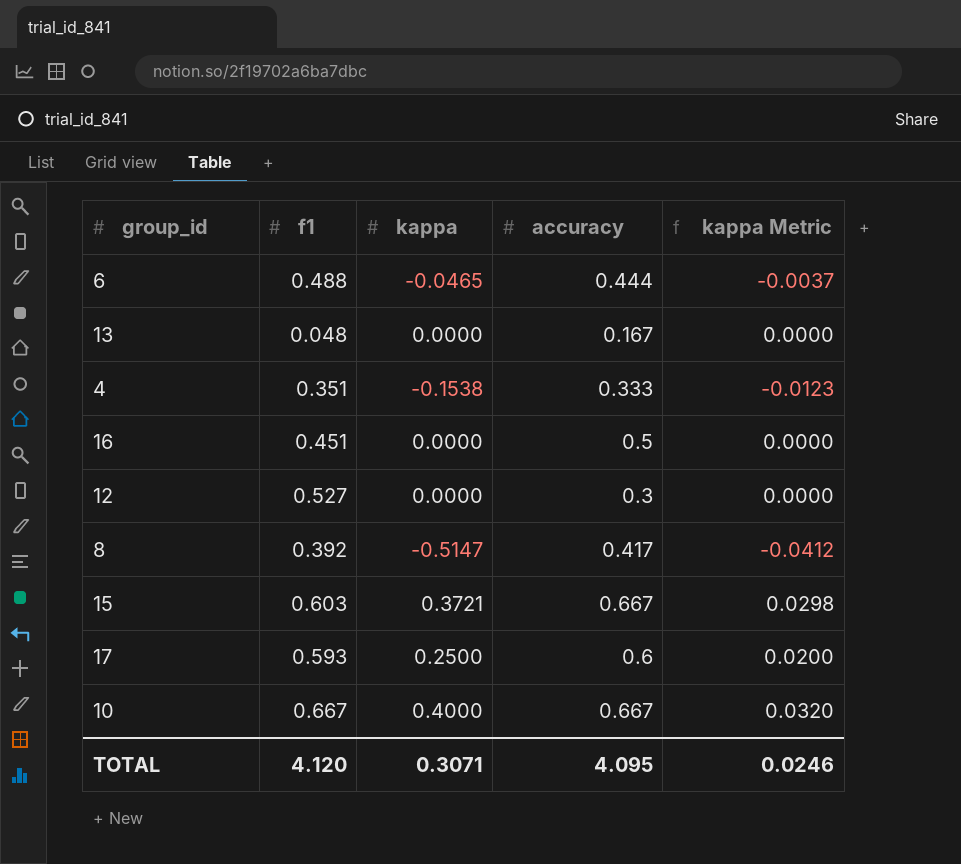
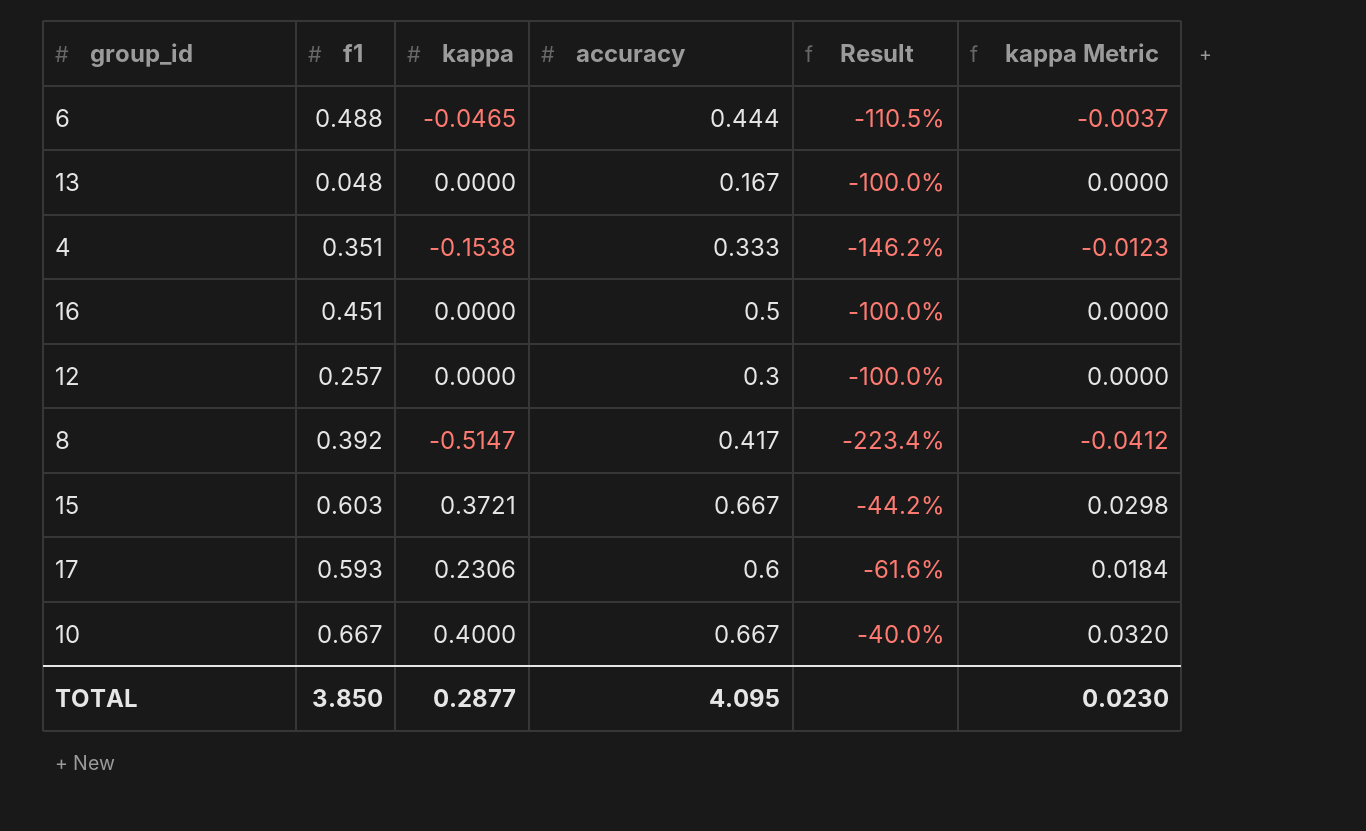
column Result | formula: none -> ([kappa] - [accuracy]) / [accuracy]
12 | f1: 0.527 -> 0.257
17 | kappa: 0.2500 -> 0.2306
17 | kappa Metric: 0.0200 -> 0.0184
TOTAL | f1: 4.120 -> 3.850
TOTAL | kappa: 0.3071 -> 0.2877
TOTAL | kappa Metric: 0.0246 -> 0.0230

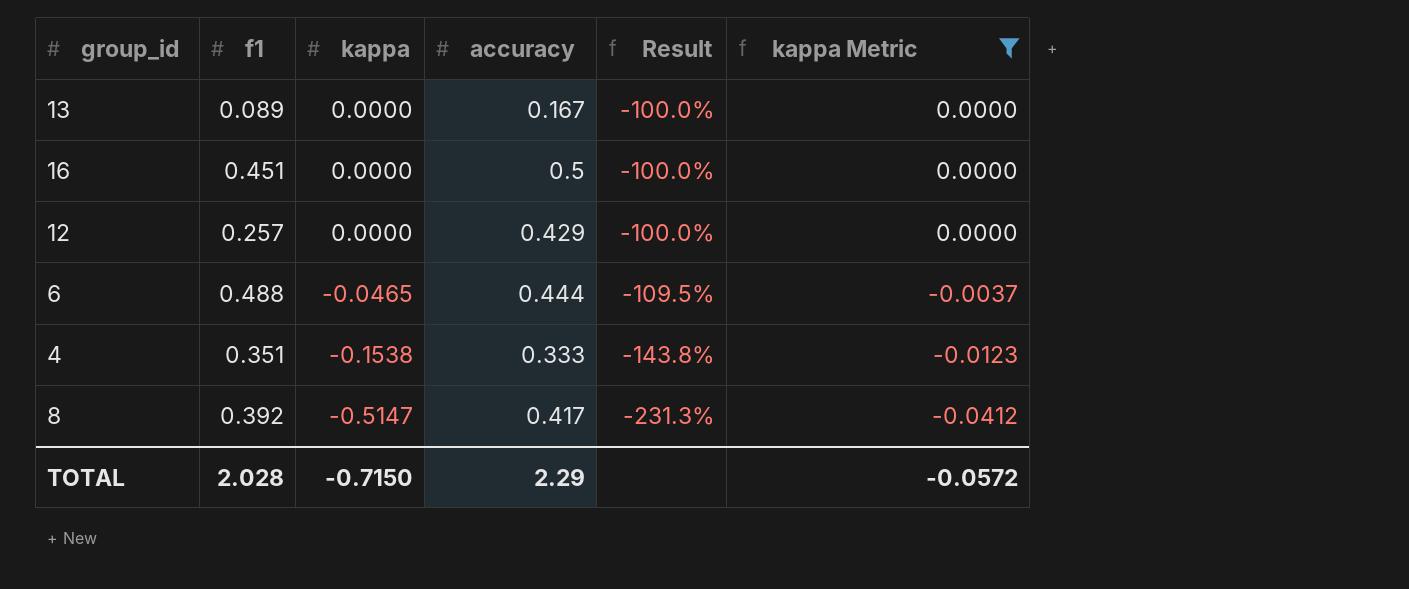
filter: none -> kappa Metric <= 0.0000
row order: none -> kappa descending
column Result | formula: ([kappa] - [accuracy]) / [accuracy] -> ([kappa] - [f1]) / [f1]
13 | f1: 0.048 -> 0.089
12 | accuracy: 0.3 -> 0.429
TOTAL | f1: 3.850 -> 2.028
TOTAL | kappa: 0.2877 -> -0.7150
TOTAL | accuracy: 4.095 -> 2.29
TOTAL | kappa Metric: 0.0230 -> -0.0572

